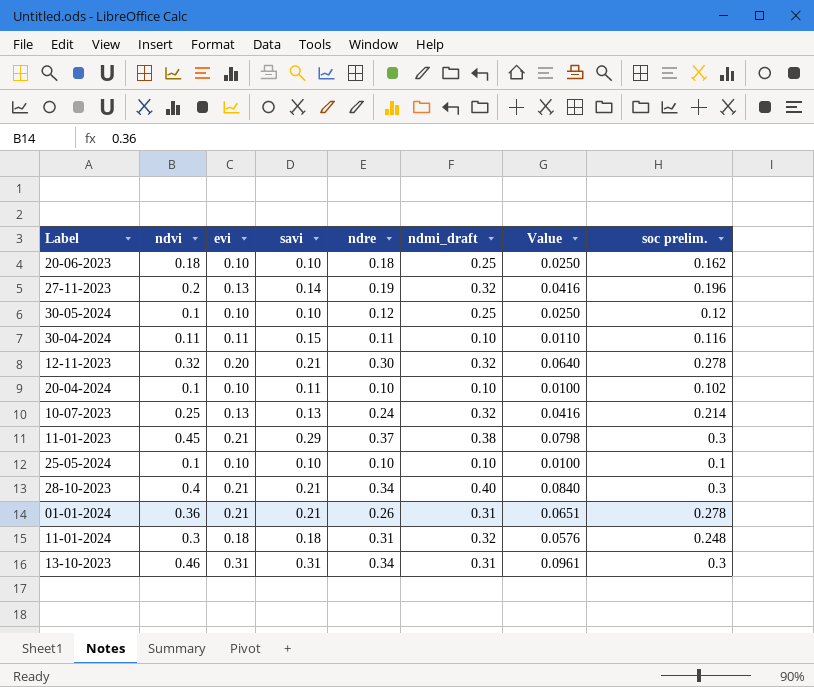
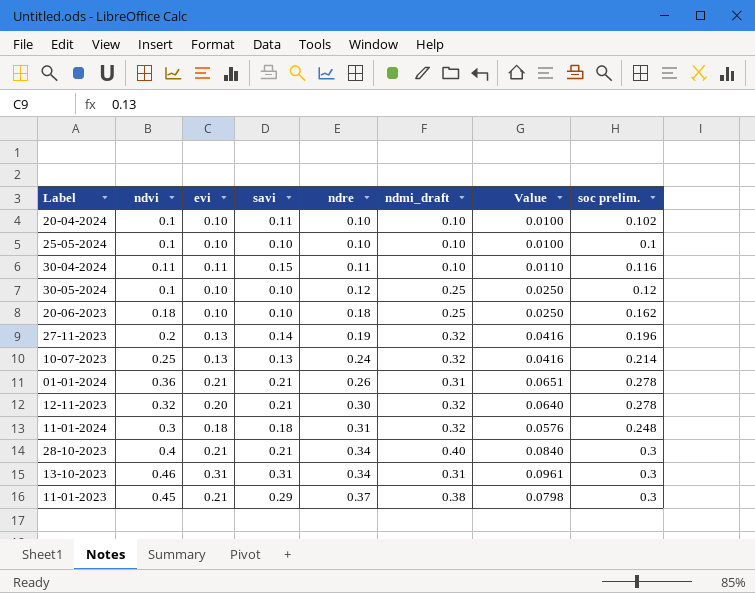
row order: none -> ndre ascending

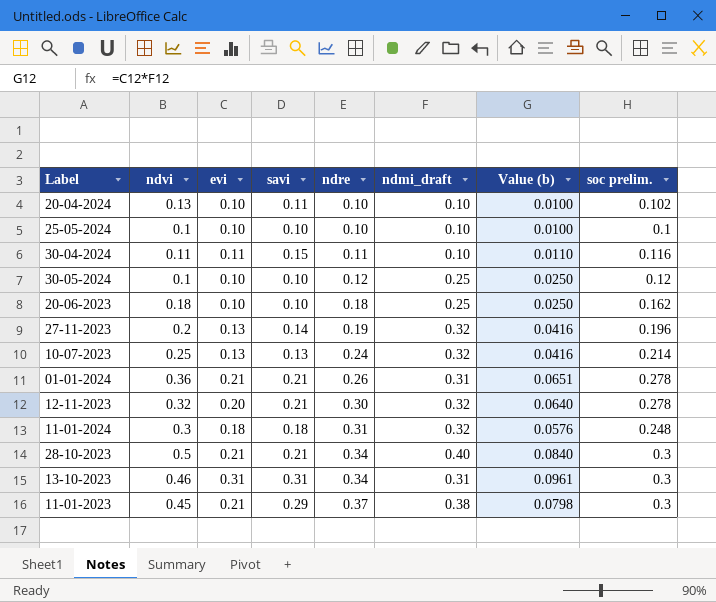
column name: Value -> Value (b)
20-04-2024 | ndvi: 0.1 -> 0.13
28-10-2023 | ndvi: 0.4 -> 0.5

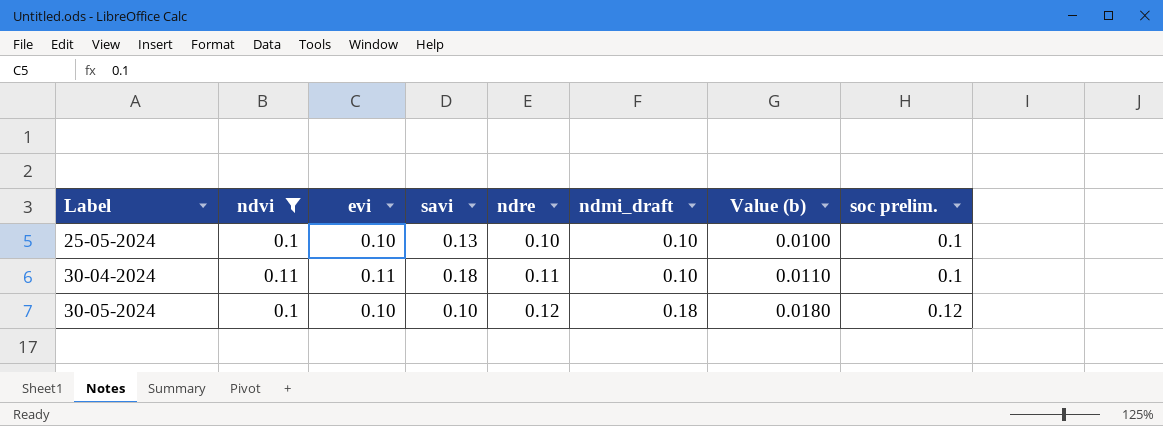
filter: none -> ndvi <= 0.11
25-05-2024 | savi: 0.10 -> 0.13
30-04-2024 | savi: 0.15 -> 0.18
30-04-2024 | soc prelim.: 0.116 -> 0.1
30-05-2024 | ndmi_draft: 0.25 -> 0.18
30-05-2024 | Value (b): 0.0250 -> 0.0180

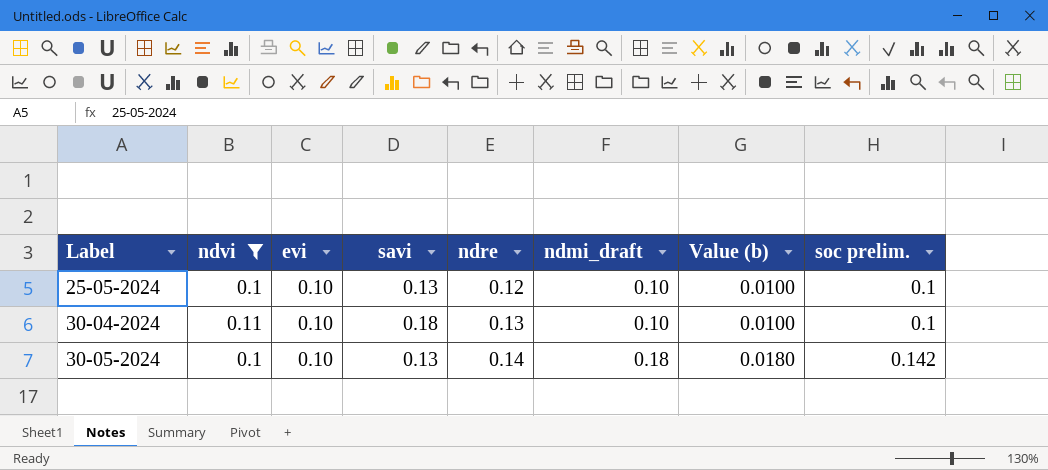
25-05-2024 | ndre: 0.10 -> 0.12
30-04-2024 | evi: 0.11 -> 0.10
30-04-2024 | ndre: 0.11 -> 0.13
30-04-2024 | Value (b): 0.0110 -> 0.0100
30-05-2024 | savi: 0.10 -> 0.13
30-05-2024 | ndre: 0.12 -> 0.14
30-05-2024 | soc prelim.: 0.12 -> 0.142

